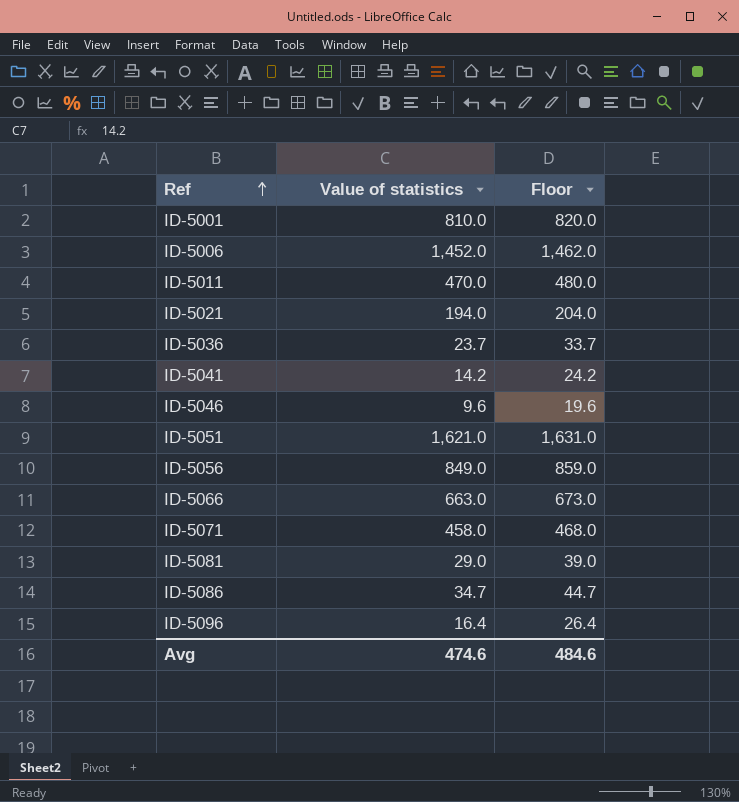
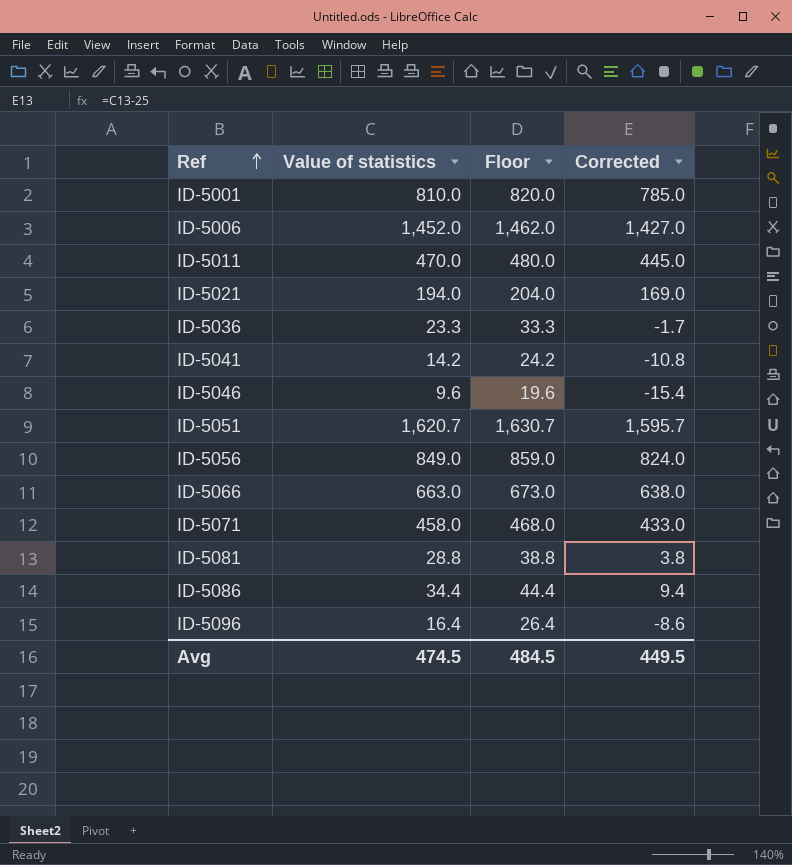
column Corrected | formula: none -> [Value of statistics] - 25
ID-5036 | Value of statistics: 23.7 -> 23.3
ID-5036 | Floor: 33.7 -> 33.3
ID-5051 | Value of statistics: 1,621.0 -> 1,620.7
ID-5051 | Floor: 1,631.0 -> 1,630.7
ID-5081 | Value of statistics: 29.0 -> 28.8
ID-5081 | Floor: 39.0 -> 38.8
ID-5086 | Value of statistics: 34.7 -> 34.4
ID-5086 | Floor: 44.7 -> 44.4
Avg | Value of statistics: 474.6 -> 474.5
Avg | Floor: 484.6 -> 484.5

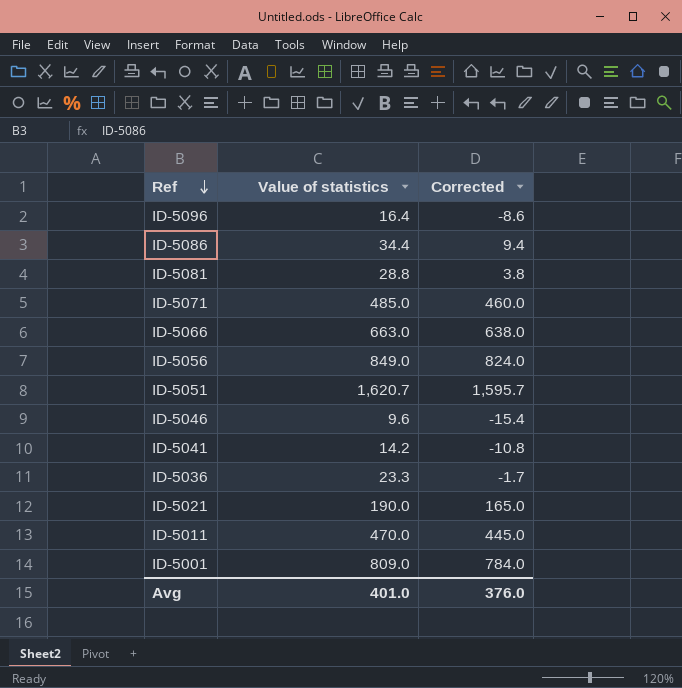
row order: Ref ascending -> Ref descending
column Floor | formula: [Value of statistics] + 10 -> none
row ID-5006: 1,452.0 | 1,462.0 | 1,427.0 -> none
ID-5071 | Value of statistics: 458.0 -> 485.0
ID-5071 | Corrected: 433.0 -> 460.0
ID-5021 | Value of statistics: 194.0 -> 190.0
ID-5021 | Corrected: 169.0 -> 165.0
ID-5001 | Value of statistics: 810.0 -> 809.0
ID-5001 | Corrected: 785.0 -> 784.0
Avg | Value of statistics: 474.5 -> 401.0
Avg | Corrected: 449.5 -> 376.0

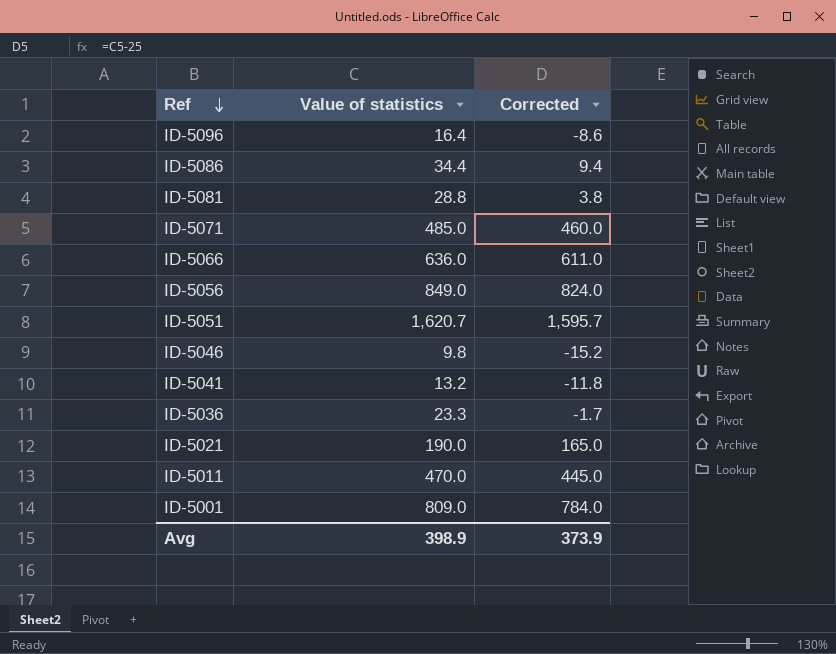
ID-5066 | Value of statistics: 663.0 -> 636.0
ID-5066 | Corrected: 638.0 -> 611.0
ID-5046 | Value of statistics: 9.6 -> 9.8
ID-5046 | Corrected: -15.4 -> -15.2
ID-5041 | Value of statistics: 14.2 -> 13.2
ID-5041 | Corrected: -10.8 -> -11.8
Avg | Value of statistics: 401.0 -> 398.9
Avg | Corrected: 376.0 -> 373.9

